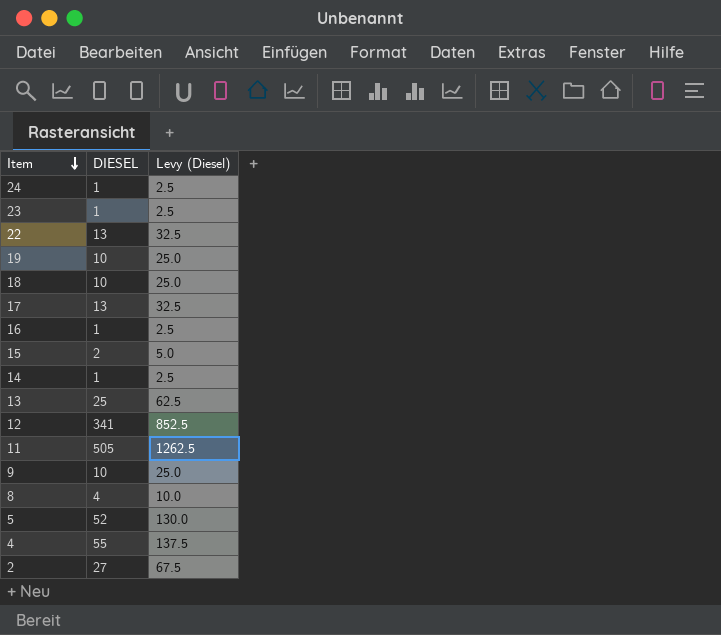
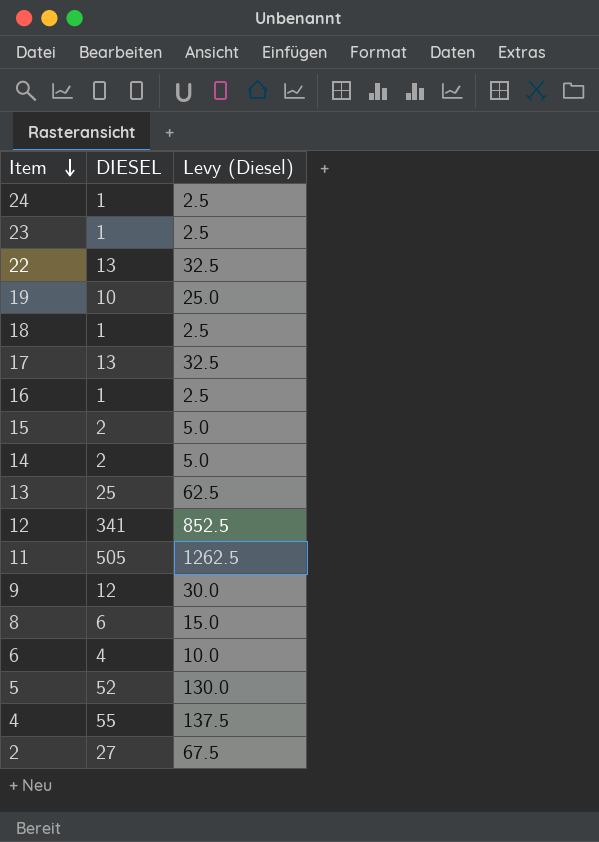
18 | DIESEL: 10 -> 1
18 | Levy (Diesel): 25.0 -> 2.5
14 | DIESEL: 1 -> 2
14 | Levy (Diesel): 2.5 -> 5.0
9 | DIESEL: 10 -> 12
9 | Levy (Diesel): 25.0 -> 30.0
8 | DIESEL: 4 -> 6
8 | Levy (Diesel): 10.0 -> 15.0
row 6: none -> 4 | 10.0

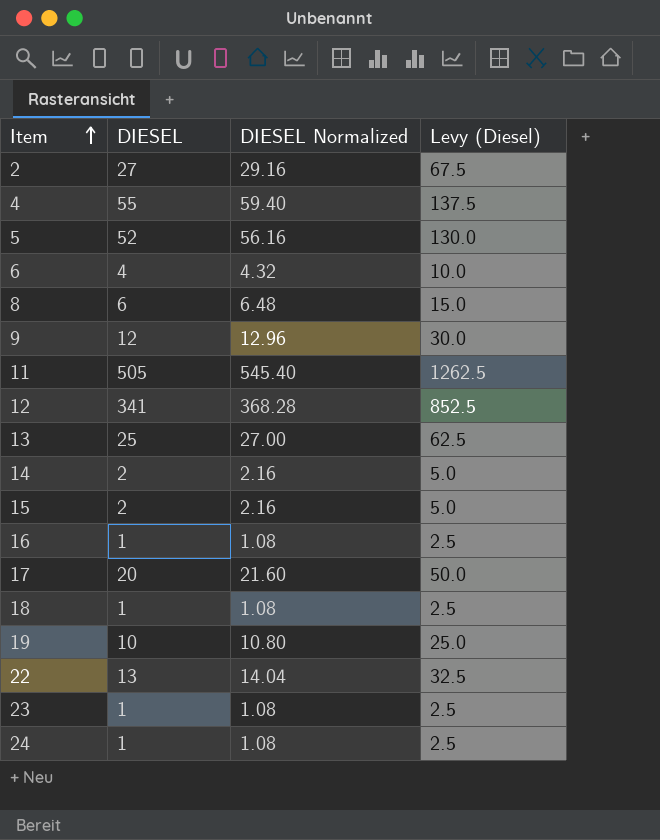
row order: Item descending -> Item ascending
column DIESEL Normalized | formula: none -> [DIESEL] * 1.08
17 | DIESEL: 13 -> 20
17 | Levy (Diesel): 32.5 -> 50.0

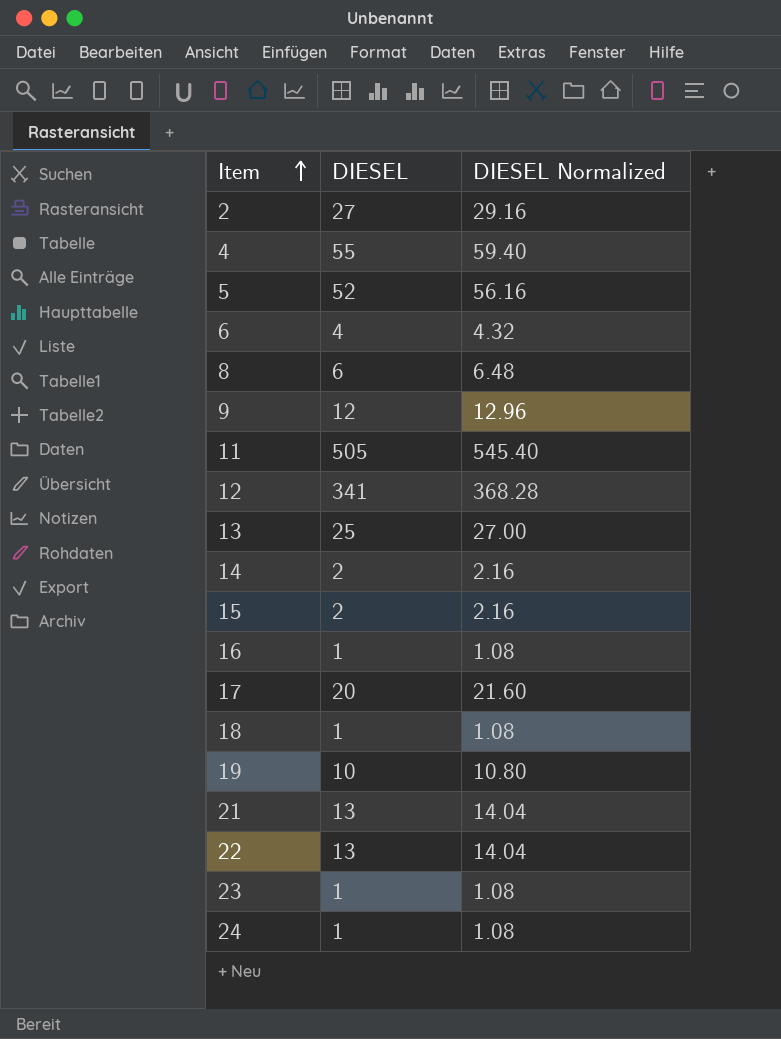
column Levy (Diesel) | formula: [DIESEL] * 2.5 -> none
row 21: none -> 13 | 14.04

